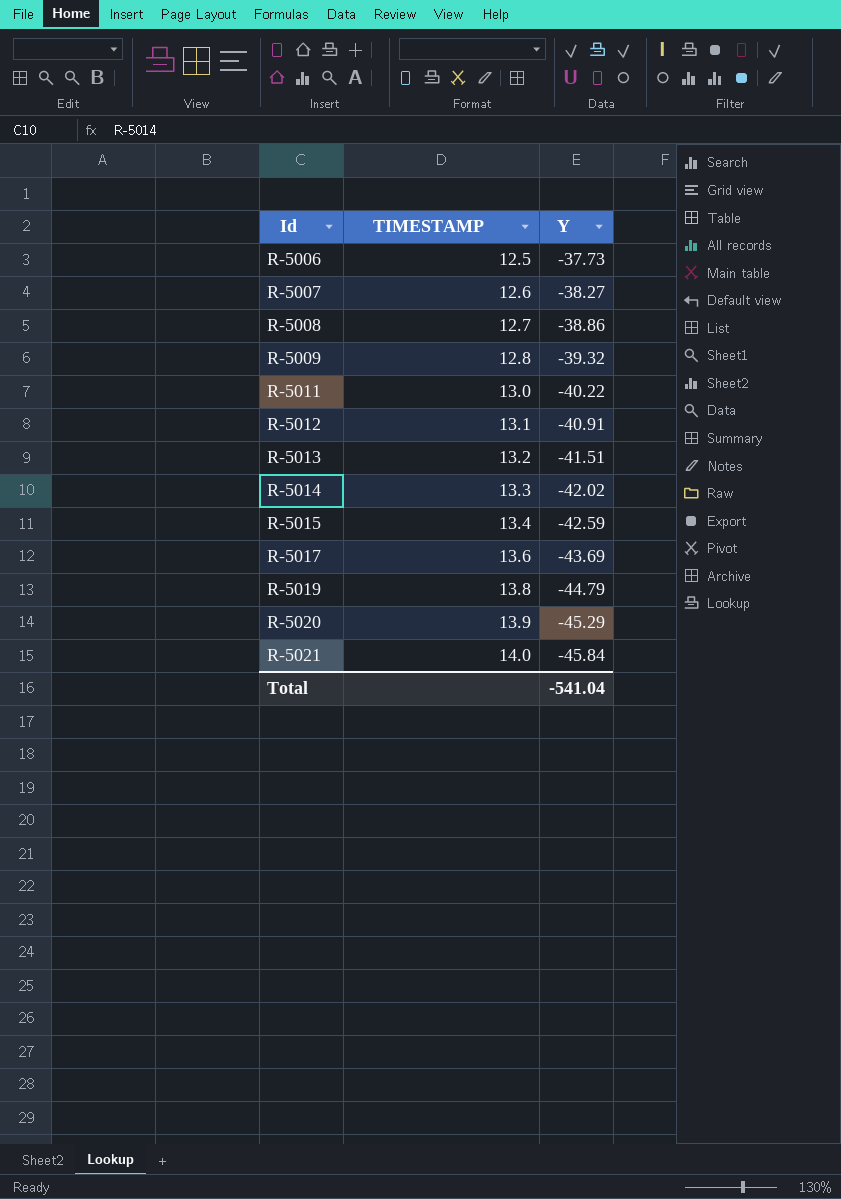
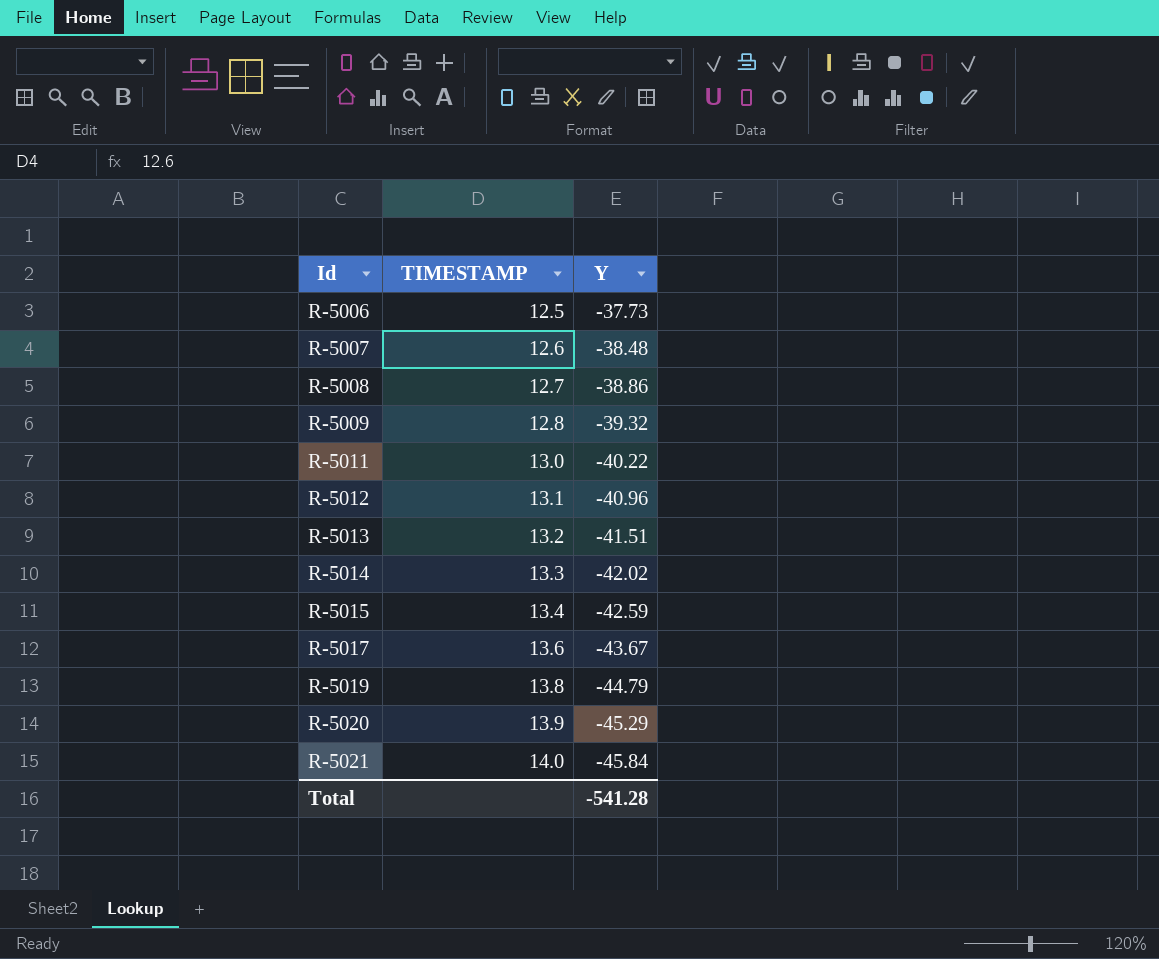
R-5007 | Y: -38.27 -> -38.48
R-5012 | Y: -40.91 -> -40.96
R-5017 | Y: -43.69 -> -43.67
Total | Y: -541.04 -> -541.28

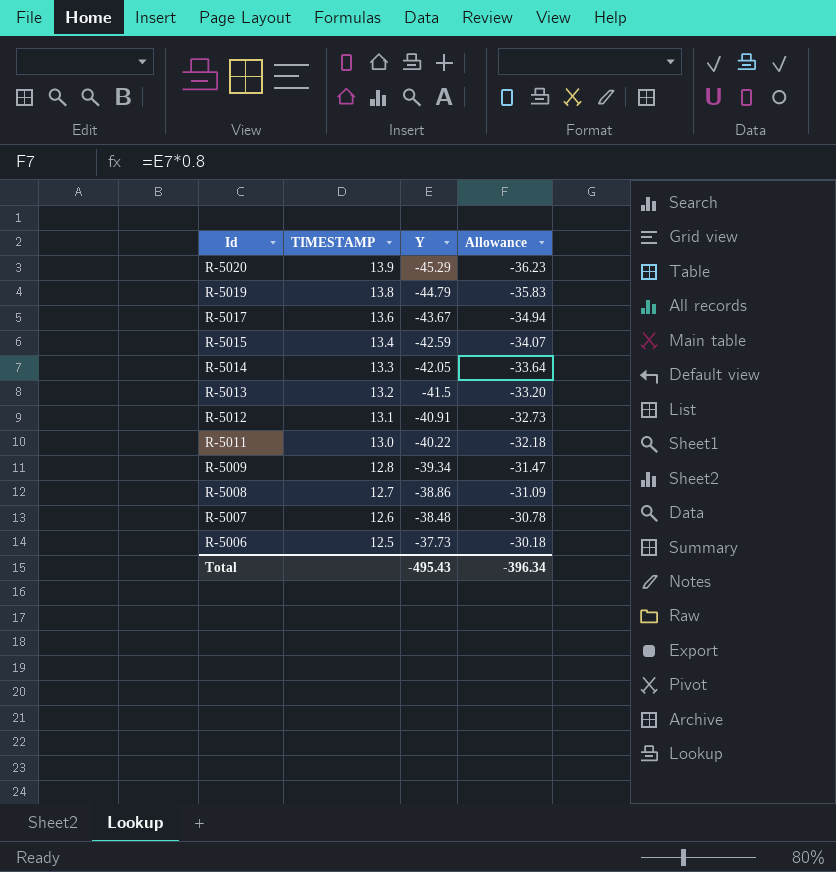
row order: Id ascending -> Id descending
column Allowance | formula: none -> [Y] * 0.8
row R-5021: 14.0 | -45.84 -> none
R-5014 | Y: -42.02 -> -42.05
R-5013 | Y: -41.51 -> -41.5
R-5012 | Y: -40.96 -> -40.91
R-5009 | Y: -39.32 -> -39.34
Total | Y: -541.28 -> -495.43

